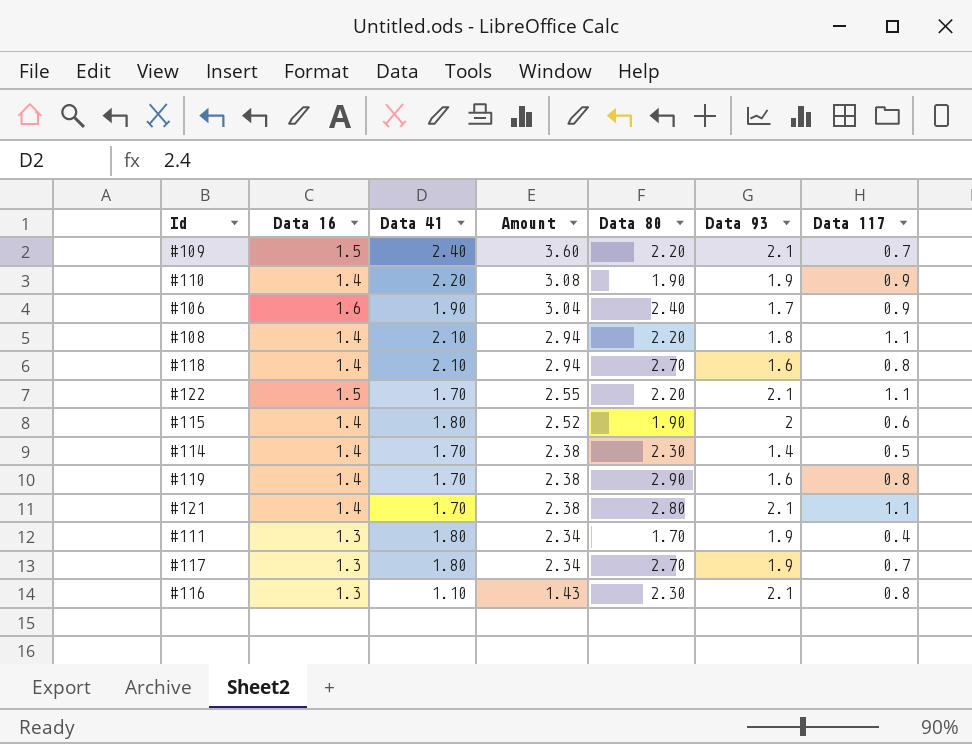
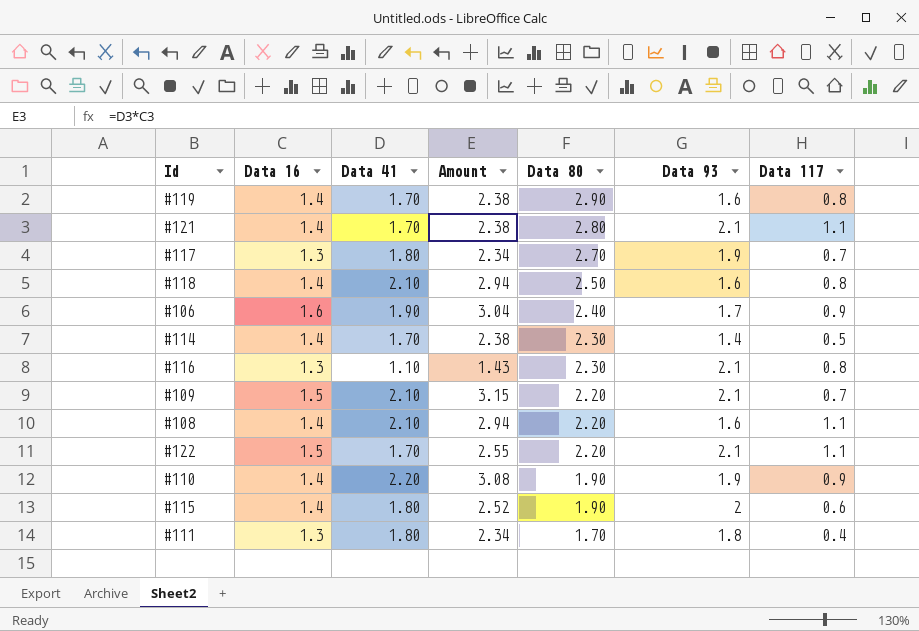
row order: Amount descending -> Data 80 descending
#118 | Data 80: 2.70 -> 2.50
#109 | Data 41: 2.40 -> 2.10
#109 | Amount: 3.60 -> 3.15
#108 | Data 93: 1.8 -> 1.6
#111 | Data 93: 1.9 -> 1.8

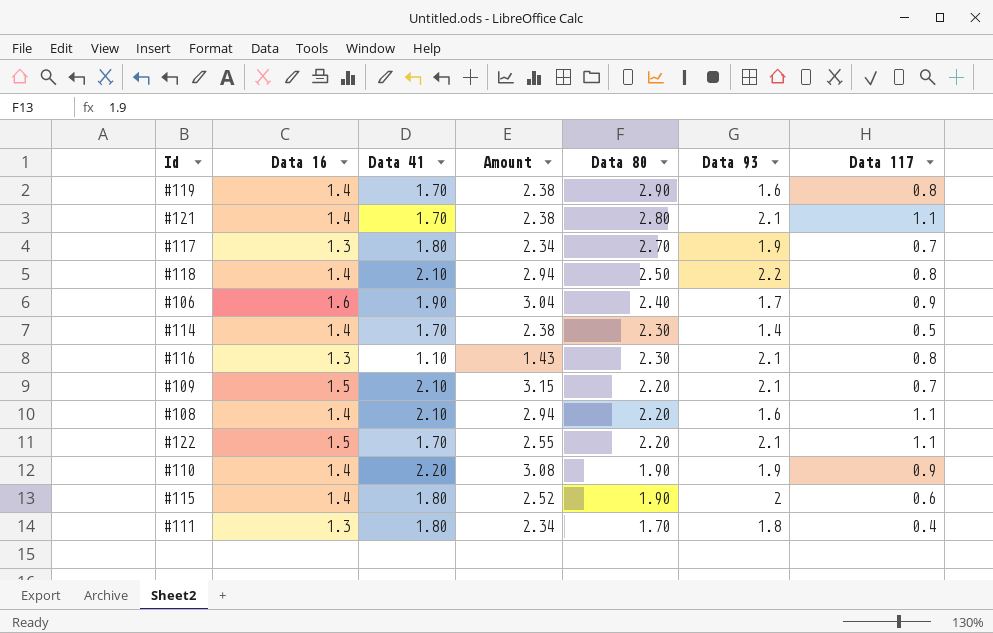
#118 | Data 93: 1.6 -> 2.2

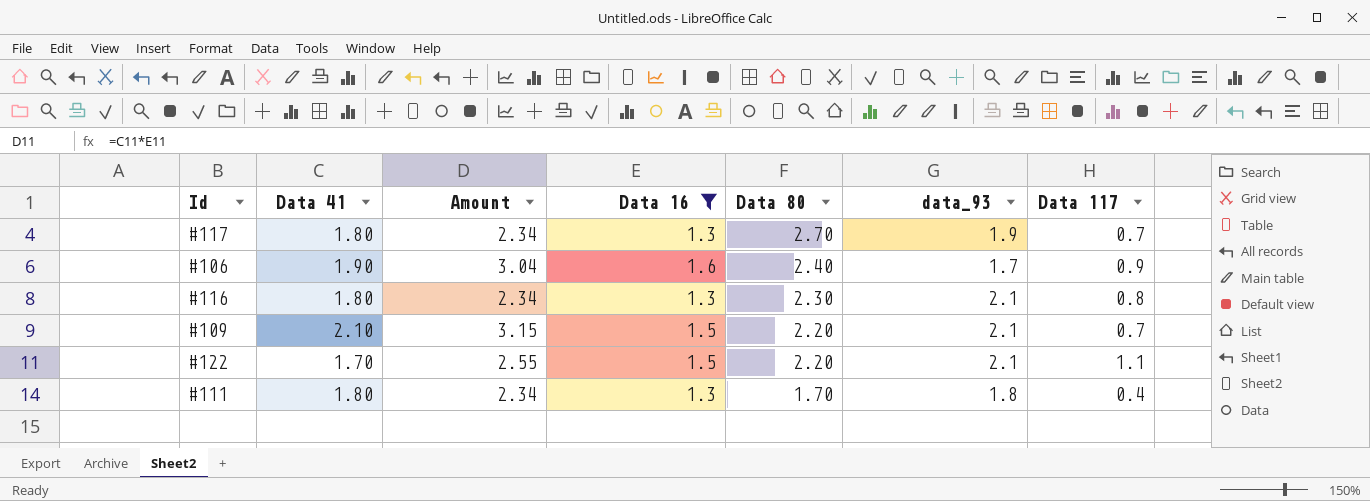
filter: none -> Data 16 != 1.4
column Data 16 | position: 2 -> 4
column name: Data 93 -> data_93
#116 | Data 41: 1.10 -> 1.80
#116 | Amount: 1.43 -> 2.34

